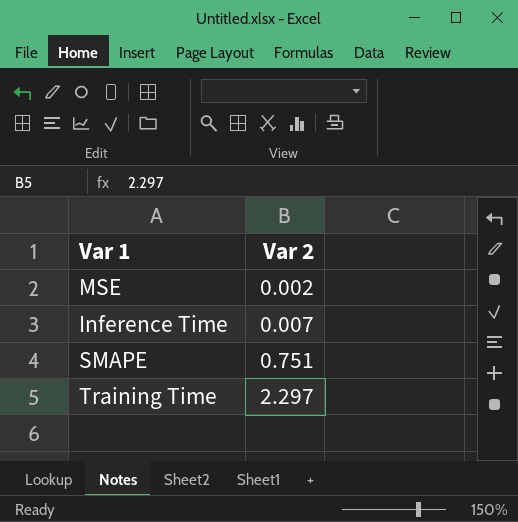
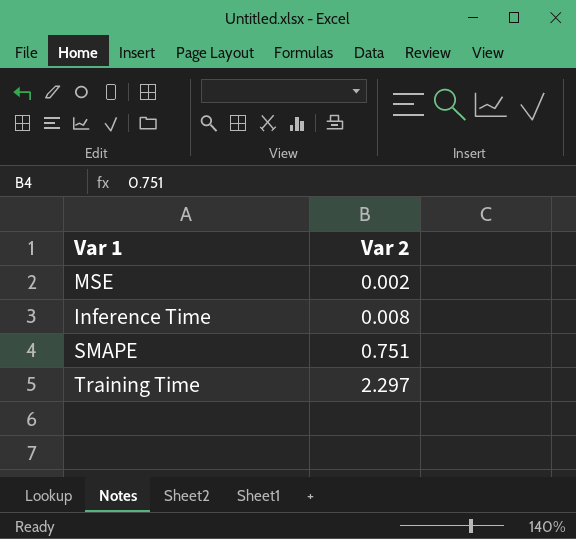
Inference Time | Var 2: 0.007 -> 0.008

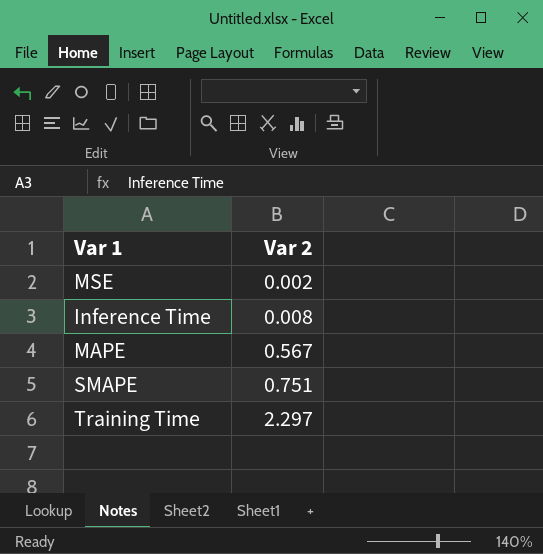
row MAPE: none -> 0.567

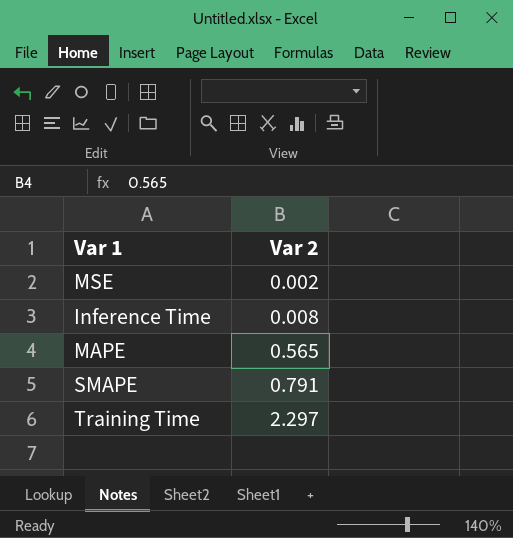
MAPE | Var 2: 0.567 -> 0.565
SMAPE | Var 2: 0.751 -> 0.791

